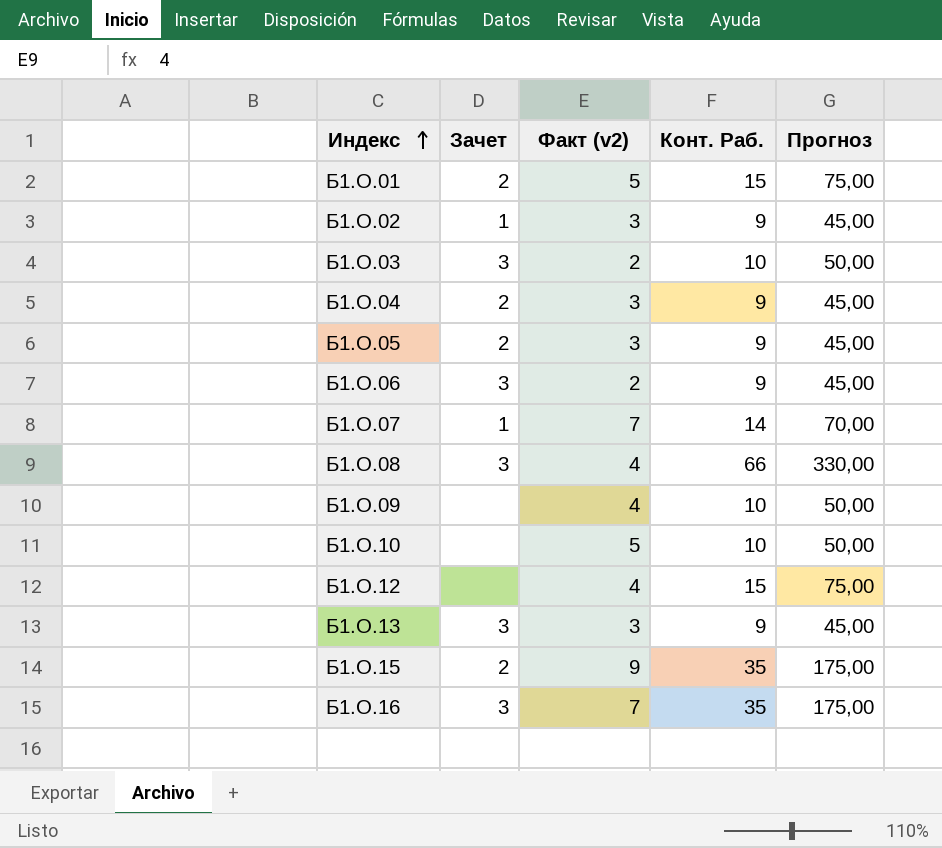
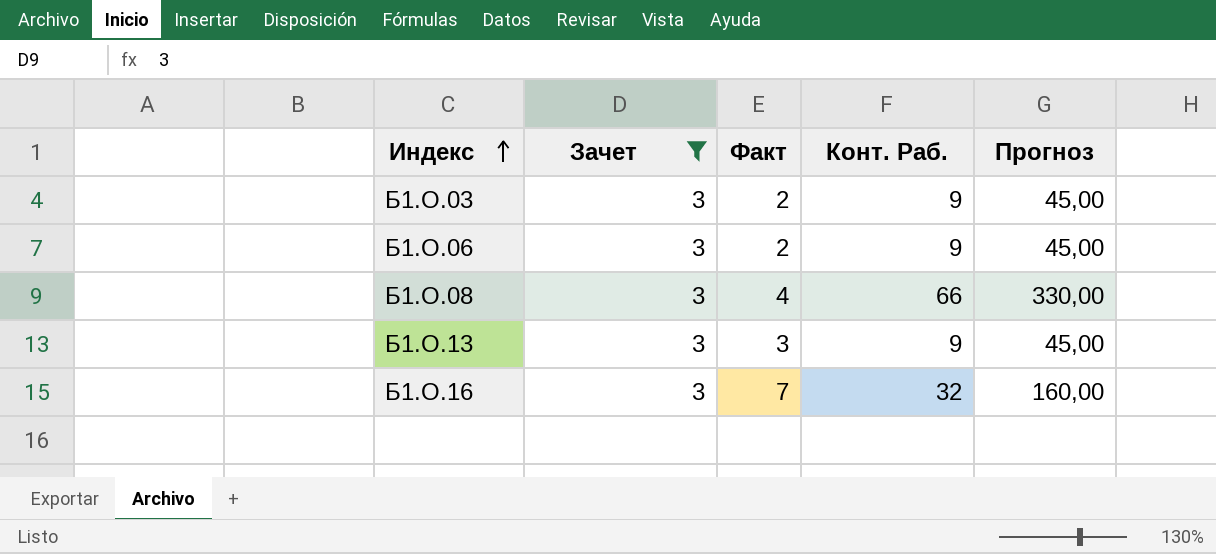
filter: none -> Зачет = 3
column name: Факт (v2) -> Факт
Б1.О.03 | Конт. Раб.: 10 -> 9
Б1.О.03 | Прогноз: 50,00 -> 45,00
Б1.О.16 | Конт. Раб.: 35 -> 32
Б1.О.16 | Прогноз: 175,00 -> 160,00

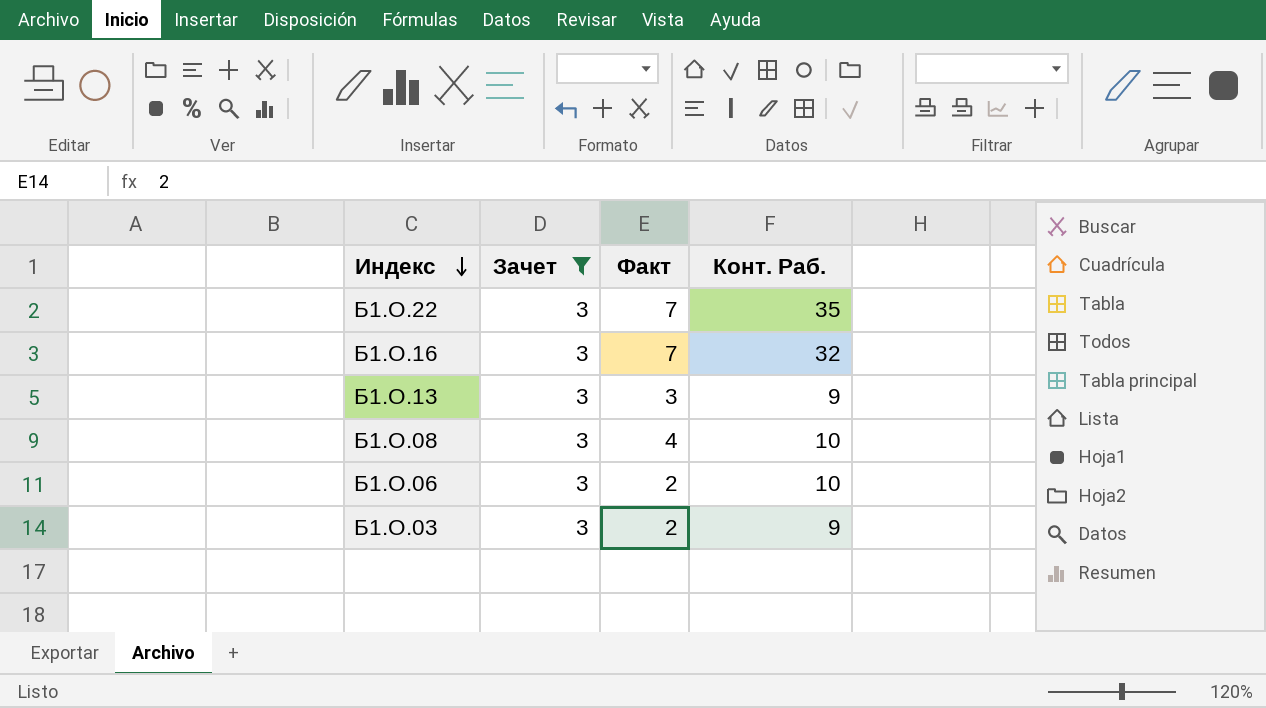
row order: Индекс ascending -> Индекс descending
column Прогноз | formula: [Конт. Раб.] * 5 -> none
row Б1.О.22: none -> 3 | 7 | 35
Б1.О.08 | Конт. Раб.: 66 -> 10
Б1.О.06 | Конт. Раб.: 9 -> 10

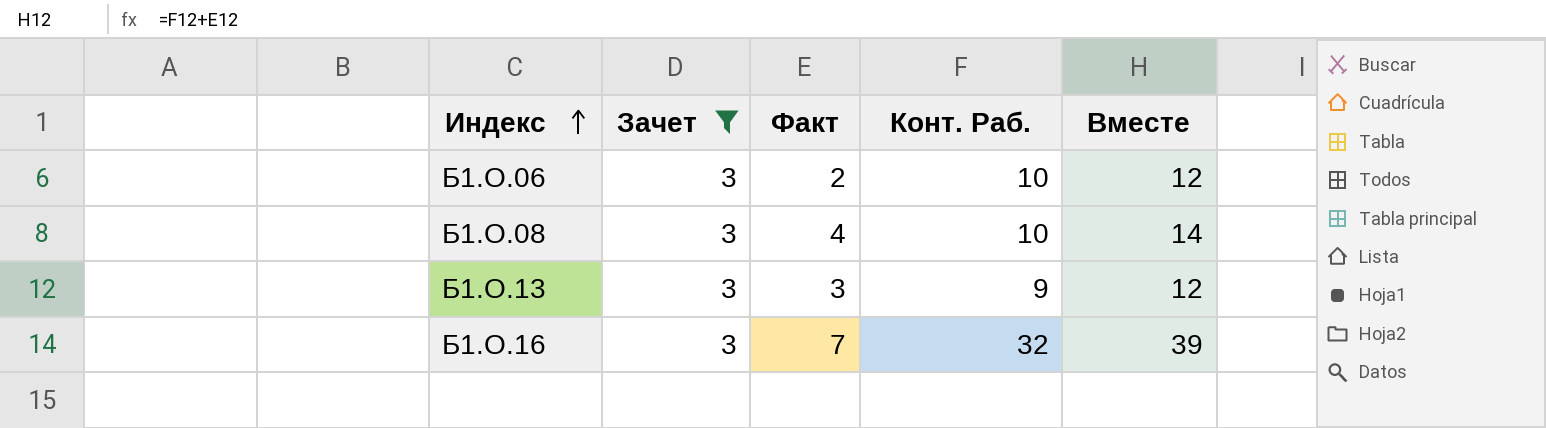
row order: Индекс descending -> Индекс ascending
column Вместе | formula: none -> [Факт] + [Конт. Раб.]
row Б1.О.22: 3 | 7 | 35 -> none
row Б1.О.03: 3 | 2 | 9 -> none

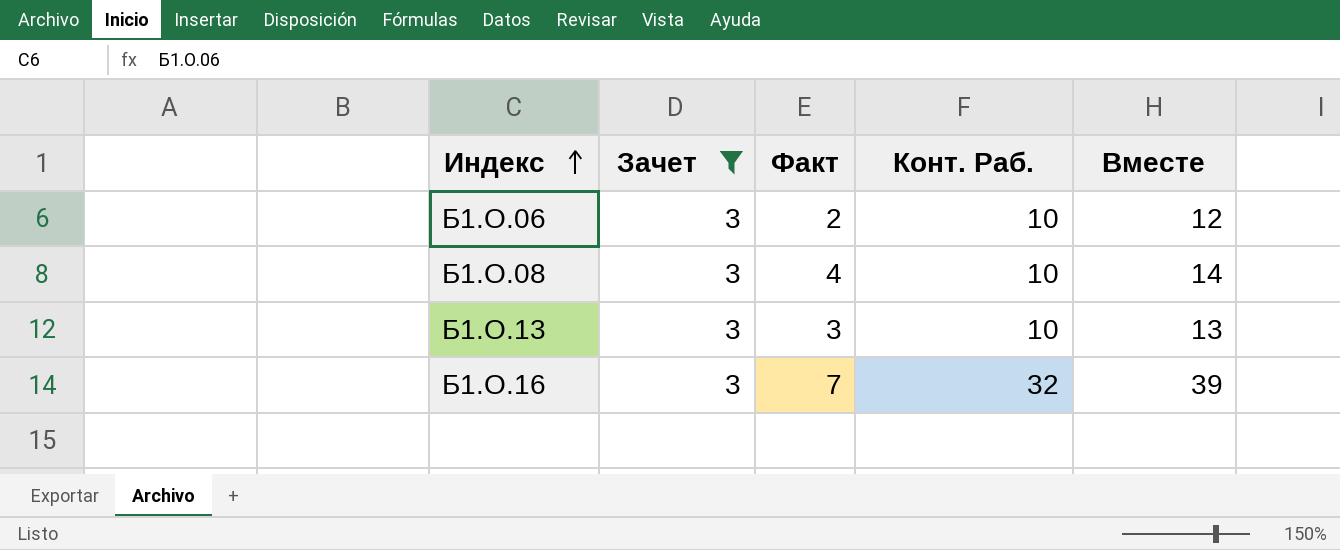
Б1.О.13 | Конт. Раб.: 9 -> 10
Б1.О.13 | Вместе: 12 -> 13

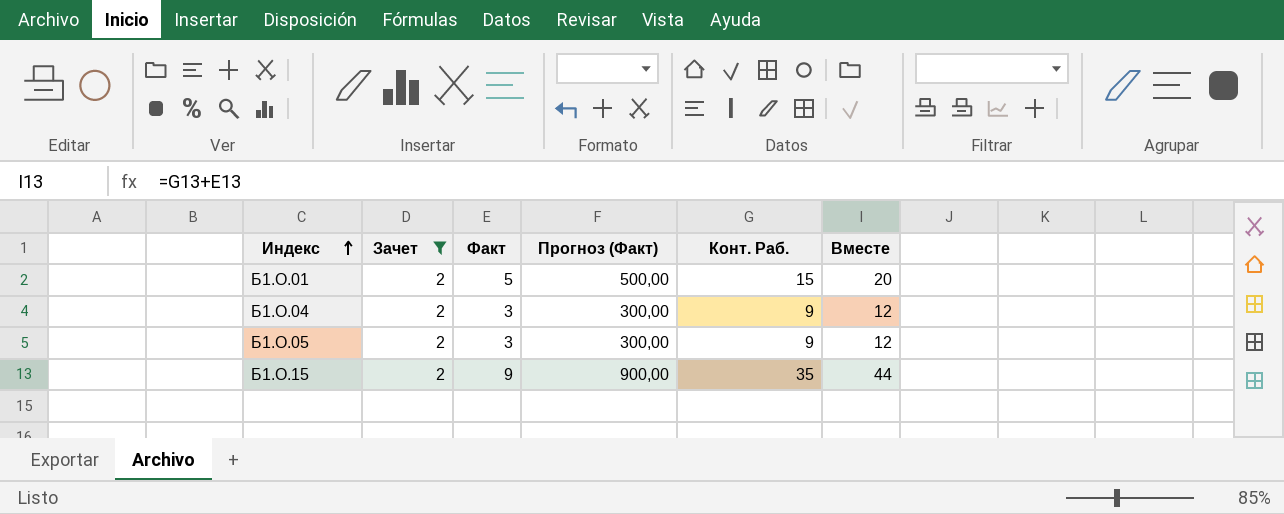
filter: Зачет = 3 -> Зачет = 2
column Прогноз (Факт) | formula: none -> [Факт] * 100

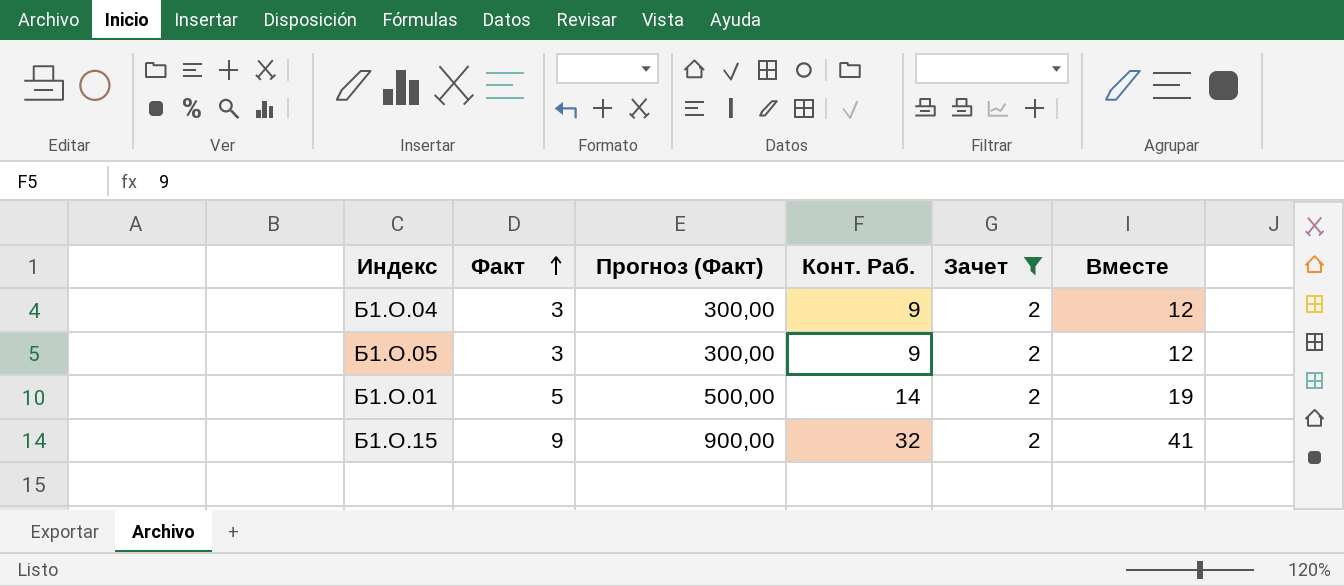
row order: Индекс ascending -> Факт ascending
column Зачет | position: 2 -> 5
Б1.О.01 | Конт. Раб.: 15 -> 14
Б1.О.01 | Вместе: 20 -> 19
Б1.О.15 | Конт. Раб.: 35 -> 32
Б1.О.15 | Вместе: 44 -> 41

